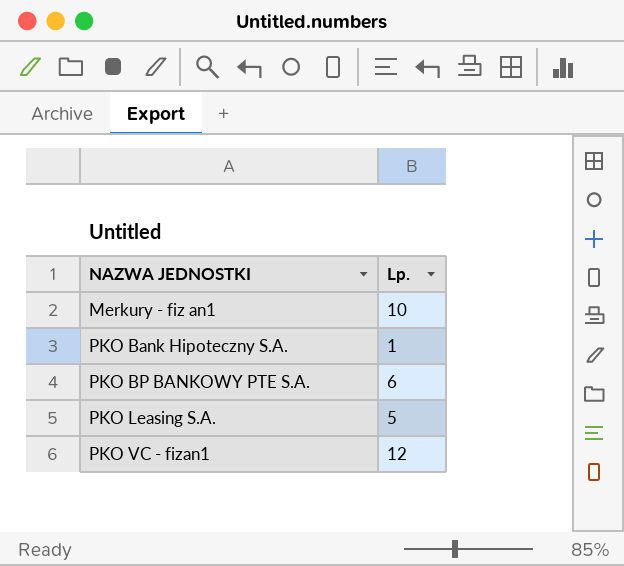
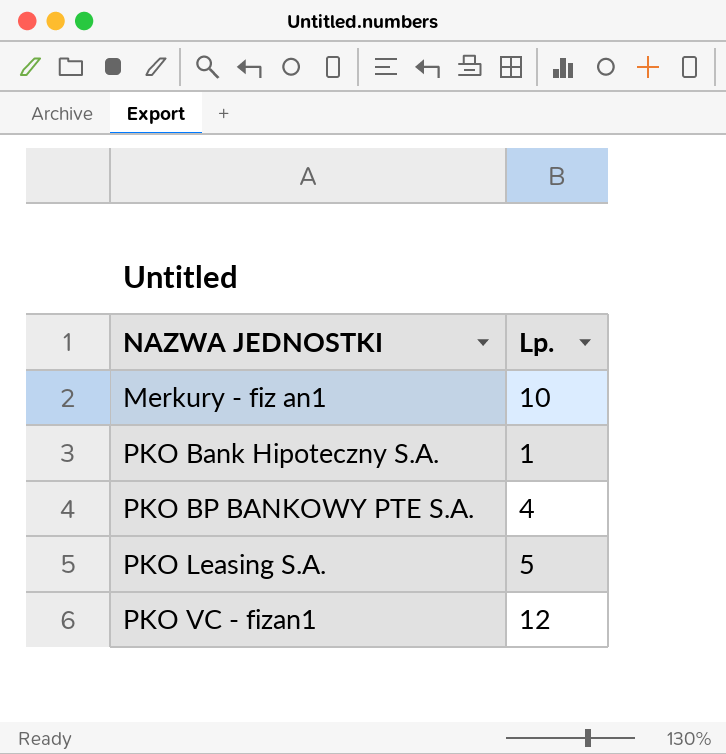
PKO BP BANKOWY PTE S.A. | Lp.: 6 -> 4

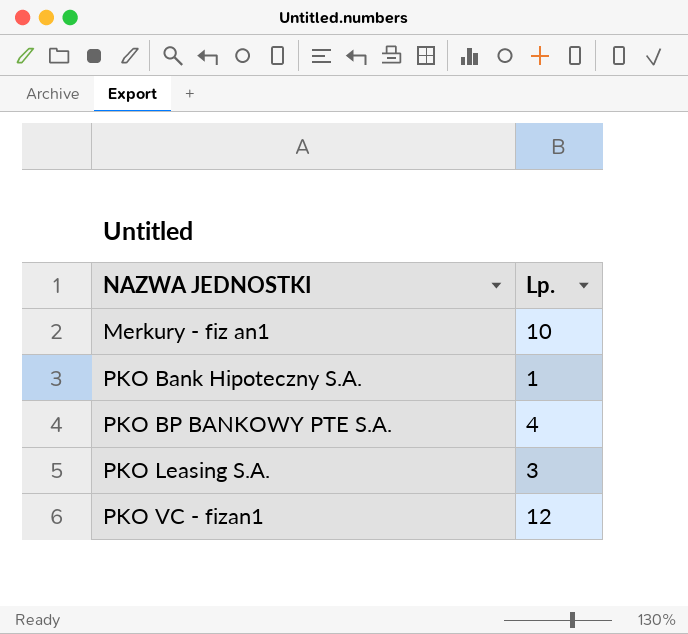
PKO Leasing S.A. | Lp.: 5 -> 3

